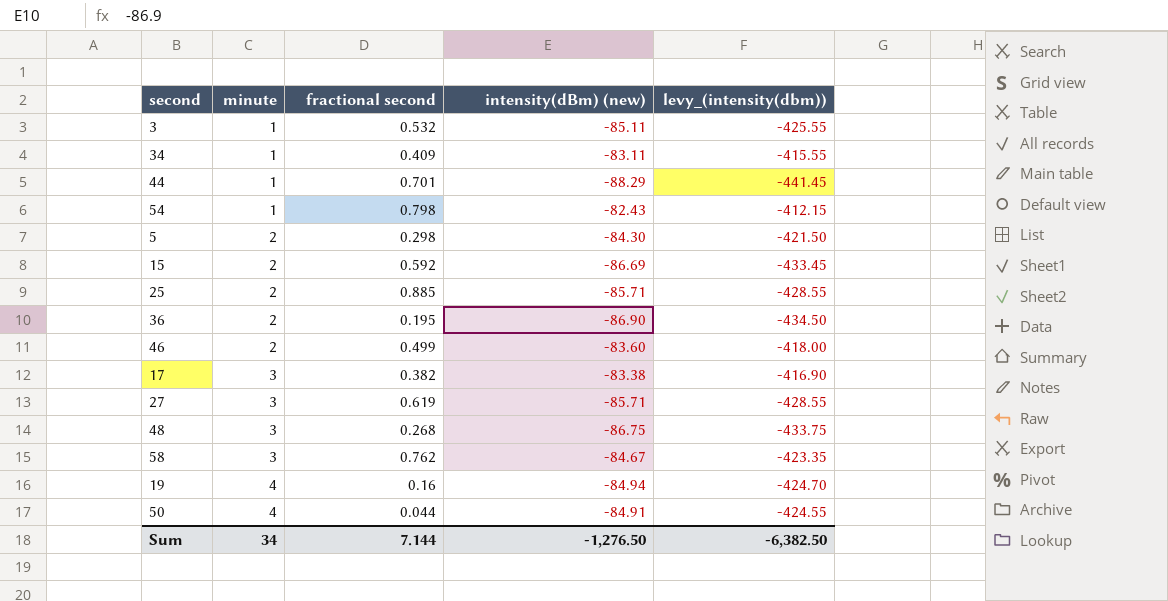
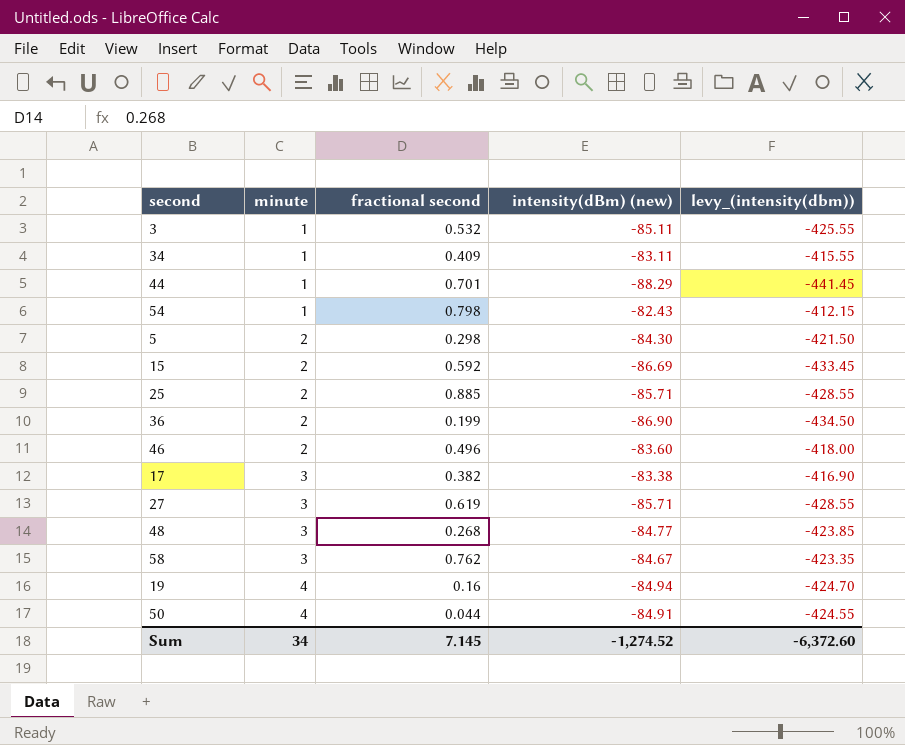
36 | fractional second: 0.195 -> 0.199
46 | fractional second: 0.499 -> 0.496
48 | intensity(dBm) (new): -86.75 -> -84.77
48 | levy_(intensity(dbm)): -433.75 -> -423.85
Sum | fractional second: 7.144 -> 7.145
Sum | intensity(dBm) (new): -1,276.50 -> -1,274.52
Sum | levy_(intensity(dbm)): -6,382.50 -> -6,372.60

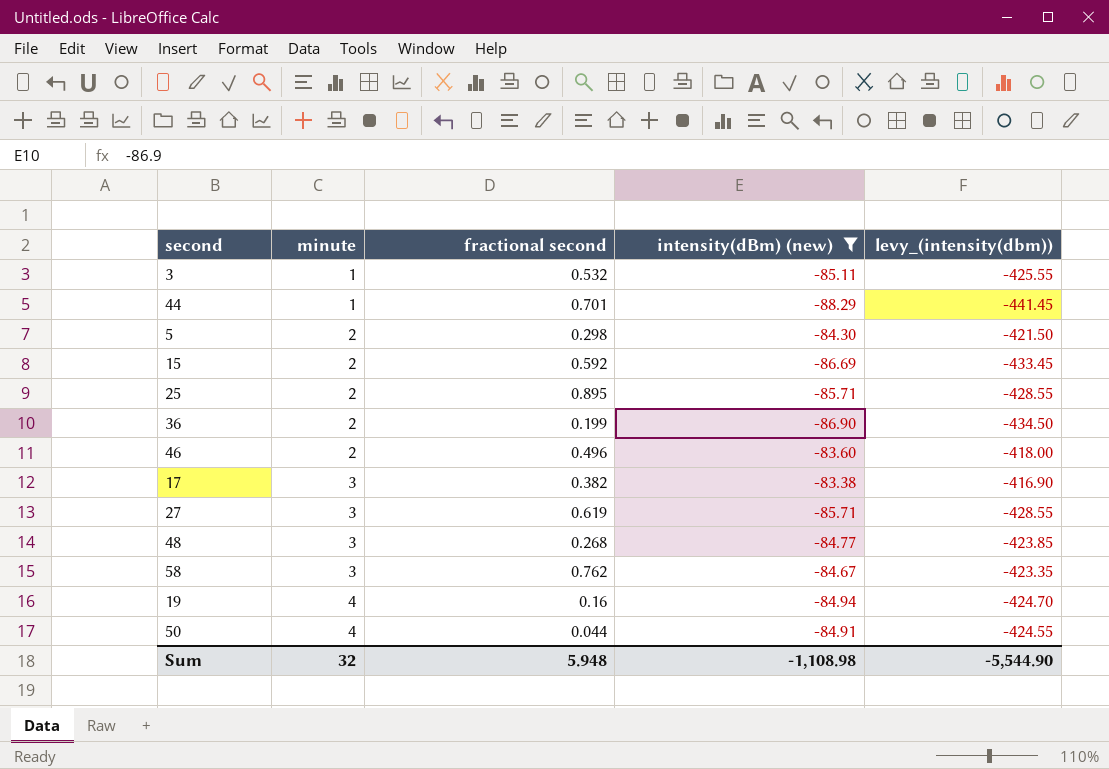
filter: none -> intensity(dBm) (new) <= -83.38
25 | fractional second: 0.885 -> 0.895
Sum | minute: 34 -> 32
Sum | fractional second: 7.145 -> 5.948
Sum | intensity(dBm) (new): -1,274.52 -> -1,108.98
Sum | levy_(intensity(dbm)): -6,372.60 -> -5,544.90

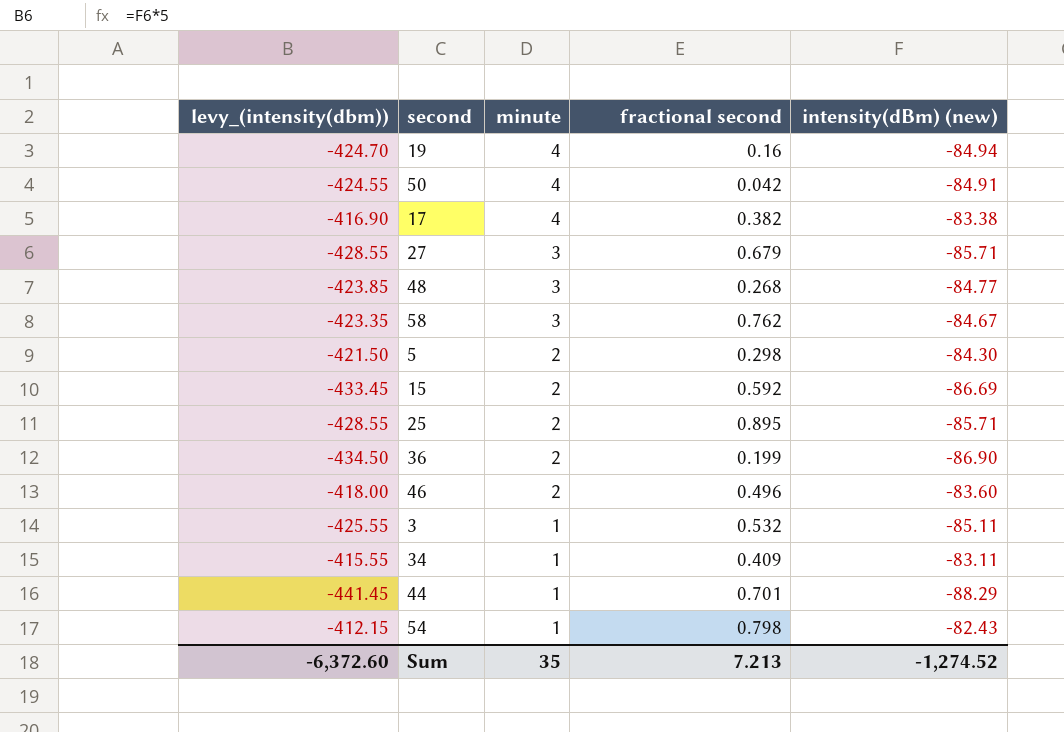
filter: intensity(dBm) (new) <= -83.38 -> none
row order: minute ascending -> minute descending
column levy_(intensity(dbm)) | position: 5 -> 1
50 | fractional second: 0.044 -> 0.042
17 | minute: 3 -> 4
27 | fractional second: 0.619 -> 0.679
Sum | levy_(intensity(dbm)): -5,544.90 -> -6,372.60
Sum | minute: 32 -> 35
Sum | fractional second: 5.948 -> 7.213
Sum | intensity(dBm) (new): -1,108.98 -> -1,274.52

